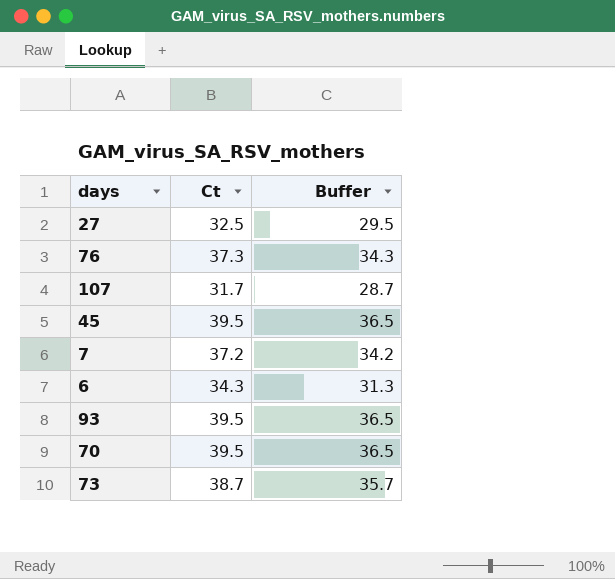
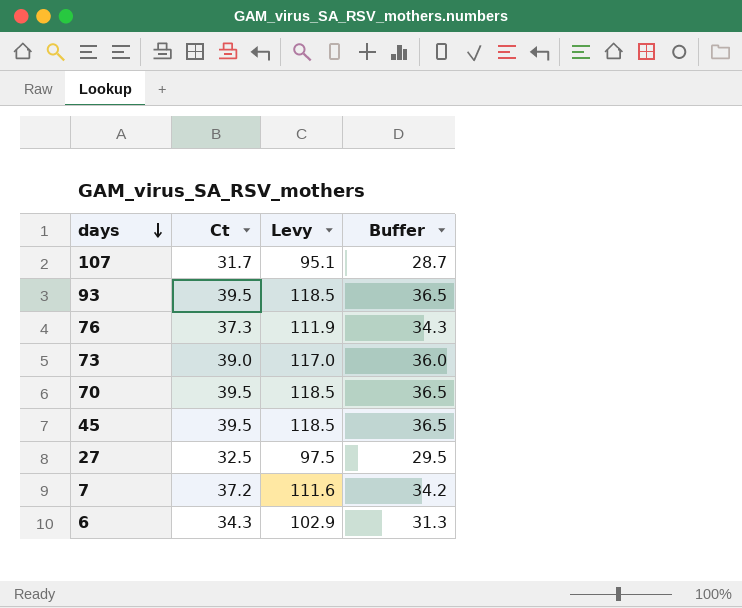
row order: none -> days descending
column Levy | formula: none -> [Ct] * 3
73 | Ct: 38.7 -> 39.0
73 | Buffer: 35.7 -> 36.0

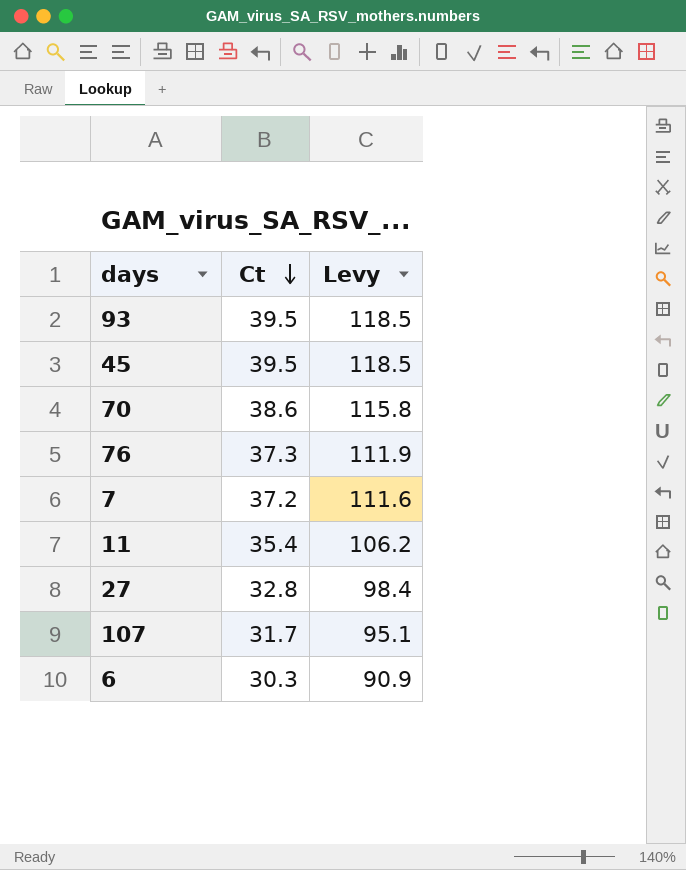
row order: days descending -> Ct descending
column Buffer | formula: [Ct] - 3 -> none
row 73: 39.0 | 117.0 | 36.0 -> none
70 | Ct: 39.5 -> 38.6
70 | Levy: 118.5 -> 115.8
row 11: none -> 35.4 | 106.2
27 | Ct: 32.5 -> 32.8
27 | Levy: 97.5 -> 98.4
6 | Ct: 34.3 -> 30.3
6 | Levy: 102.9 -> 90.9

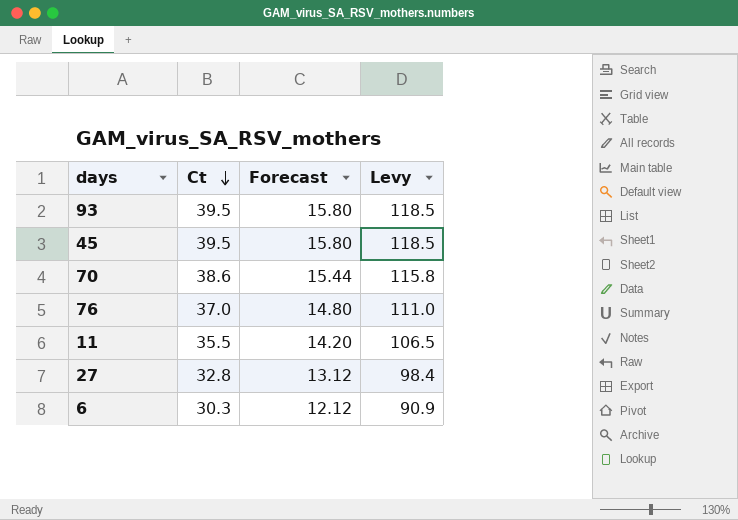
column Forecast | formula: none -> [Ct] * 0.4
row 7: 37.2 | 111.6 -> none
row 107: 31.7 | 95.1 -> none
76 | Ct: 37.3 -> 37.0
76 | Levy: 111.9 -> 111.0
11 | Ct: 35.4 -> 35.5
11 | Levy: 106.2 -> 106.5

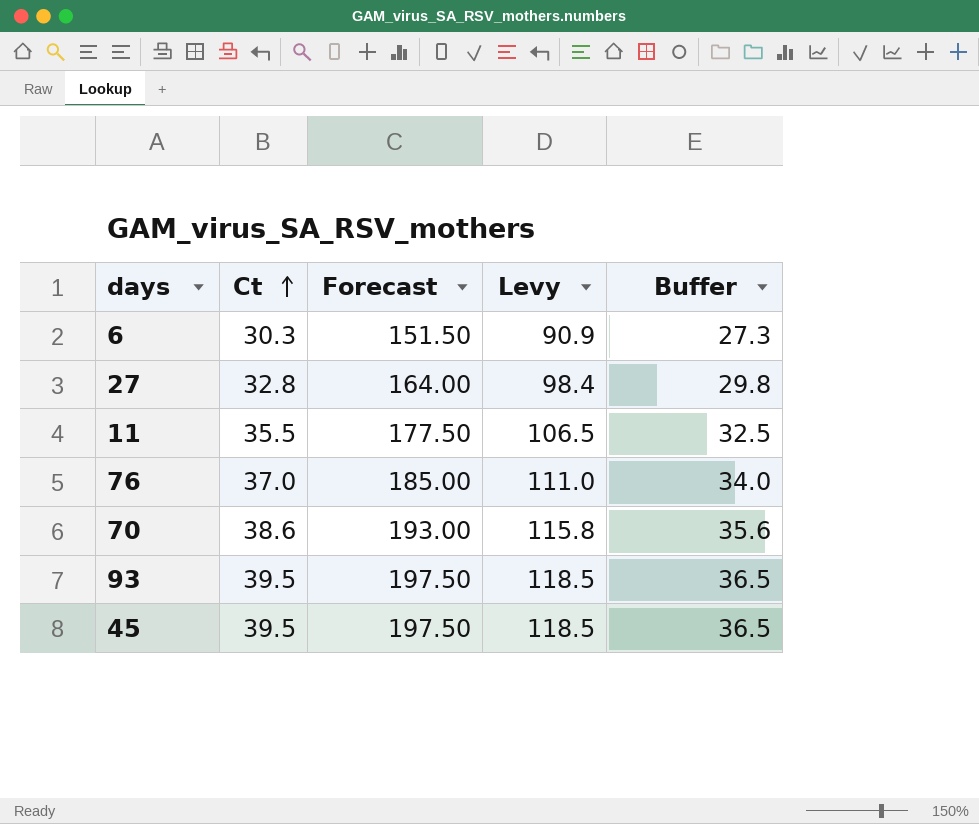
row order: Ct descending -> Ct ascending
column Forecast | formula: [Ct] * 0.4 -> [Ct] * 5
column Buffer | formula: none -> [Ct] - 3

